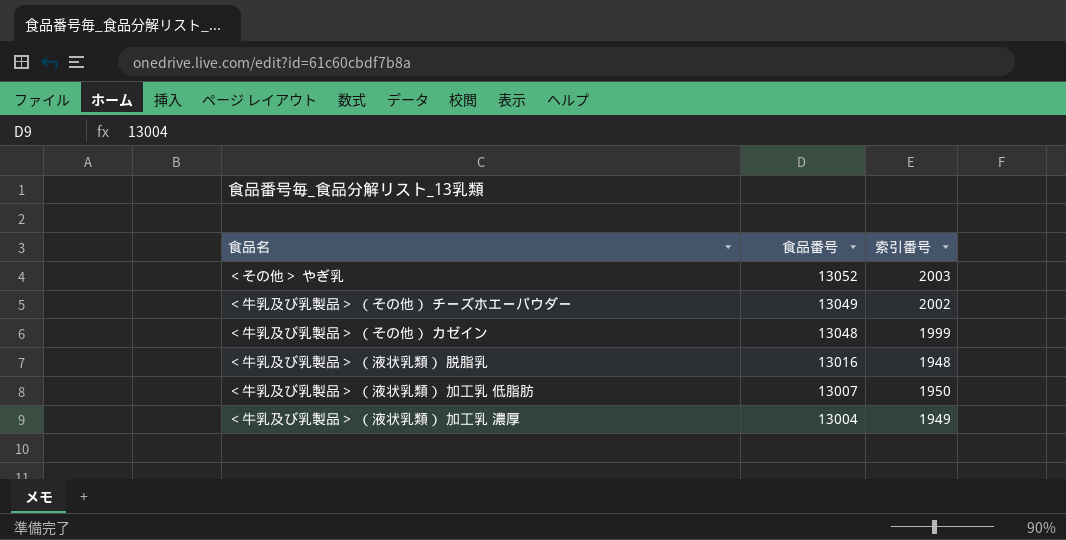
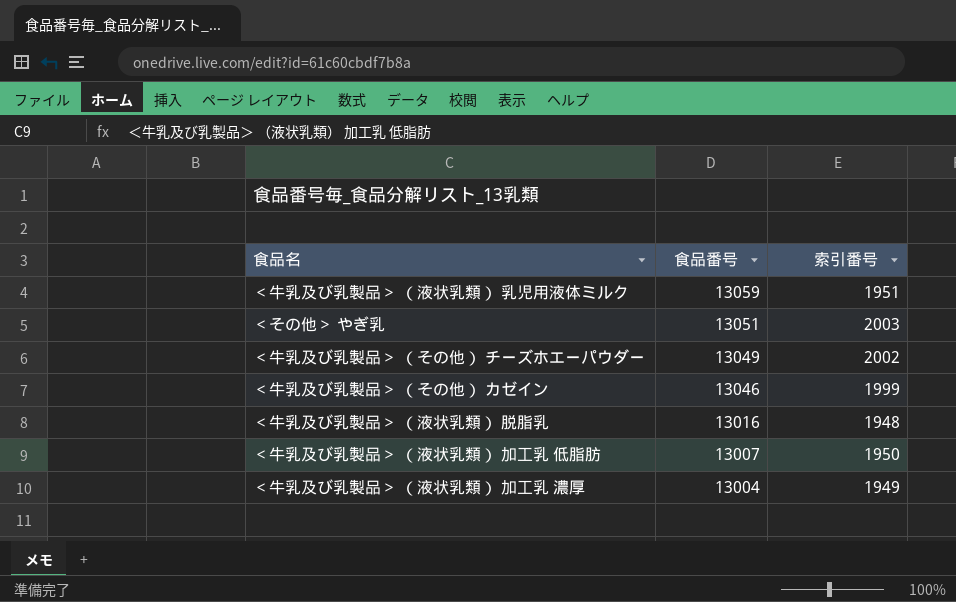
row ＜牛乳及び乳製品＞ （液状乳類） 乳児用液体ミルク: none -> 13059 | 1951
＜その他＞ やぎ乳 | 食品番号: 13052 -> 13051
＜牛乳及び乳製品＞ （その他） カゼイン | 食品番号: 13048 -> 13046

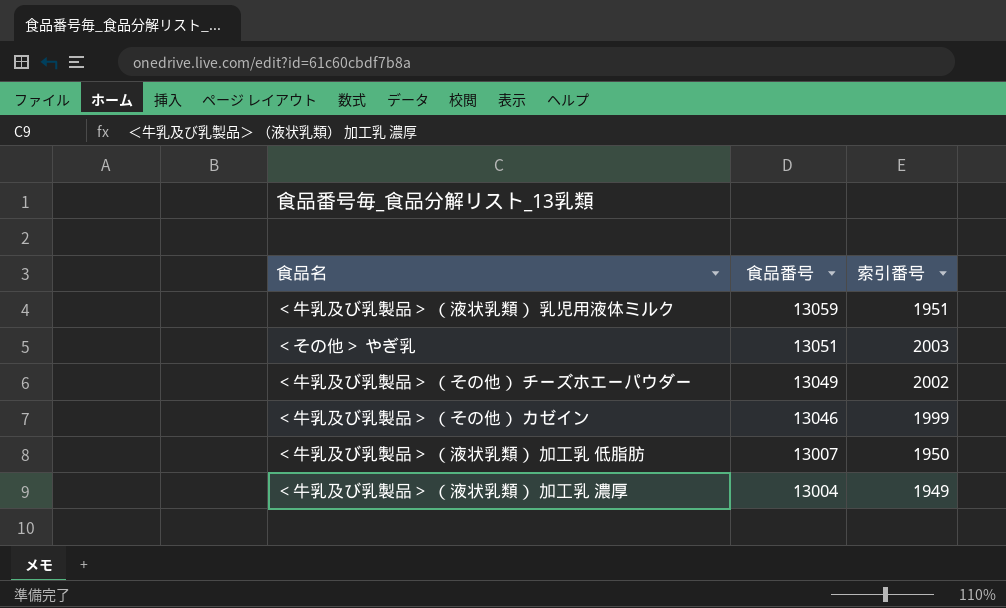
row ＜牛乳及び乳製品＞ （液状乳類） 脱脂乳: 13016 | 1948 -> none

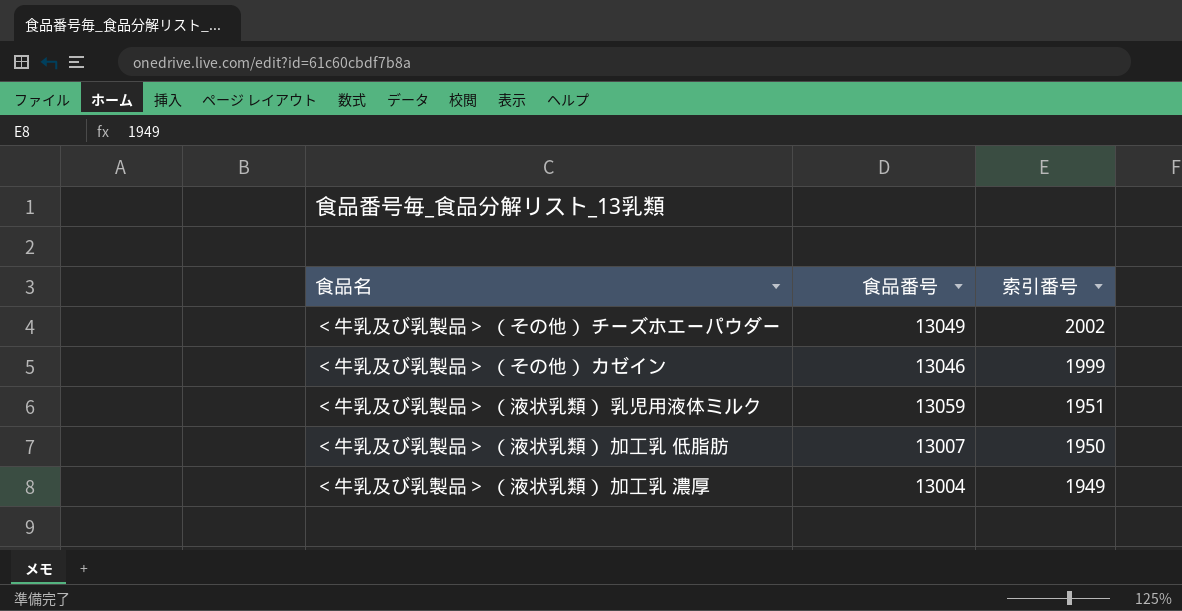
row order: 食品番号 descending -> 索引番号 descending
row ＜その他＞ やぎ乳: 13051 | 2003 -> none

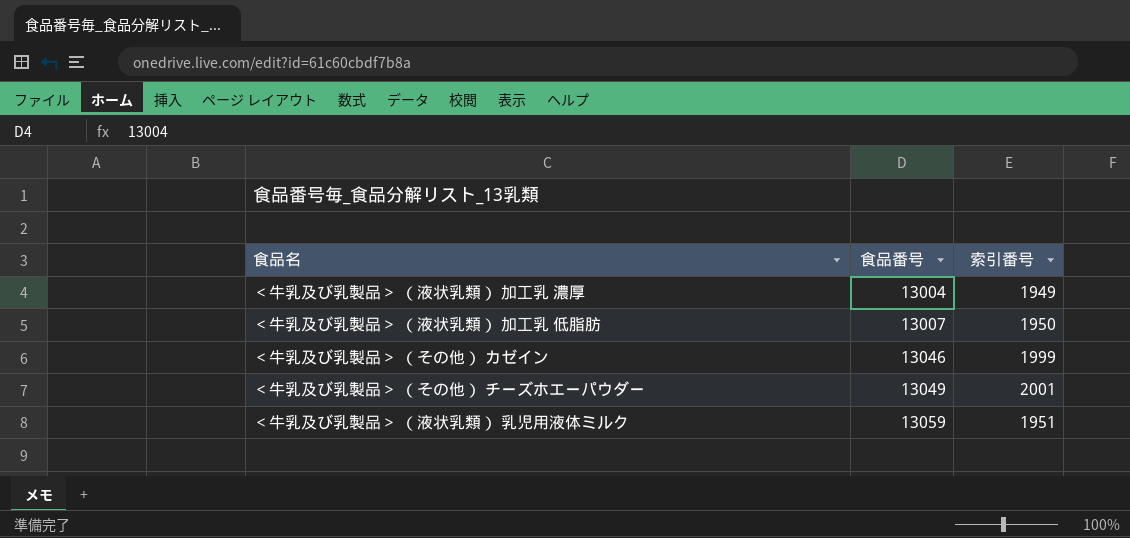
row order: 索引番号 descending -> 食品番号 ascending
＜牛乳及び乳製品＞ （その他） チーズホエーパウダー | 索引番号: 2002 -> 2001

